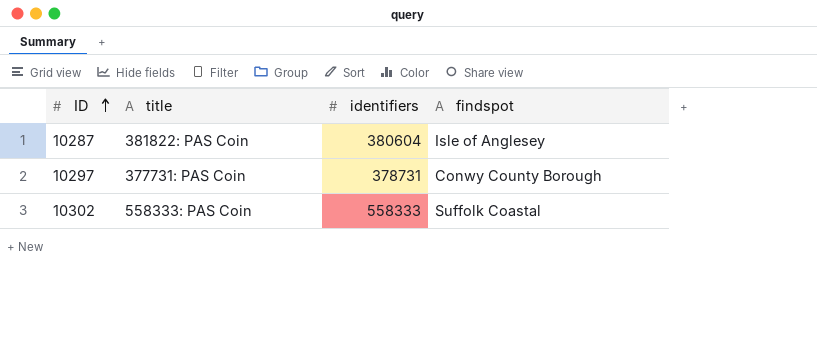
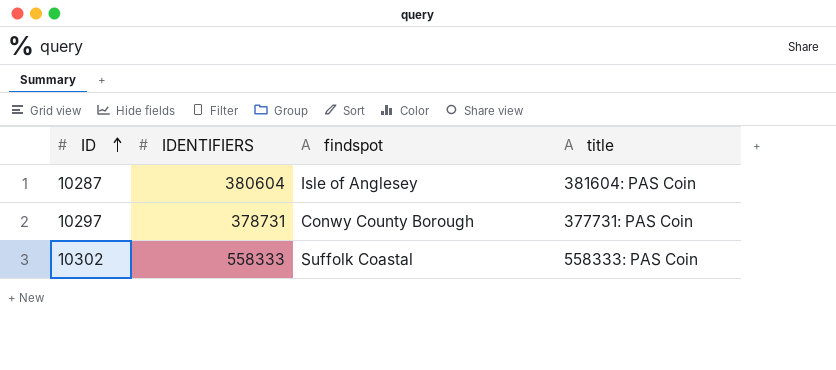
column name: identifiers -> IDENTIFIERS
column title | position: 2 -> 4
10287 | title: 381822: PAS Coin -> 381604: PAS Coin

